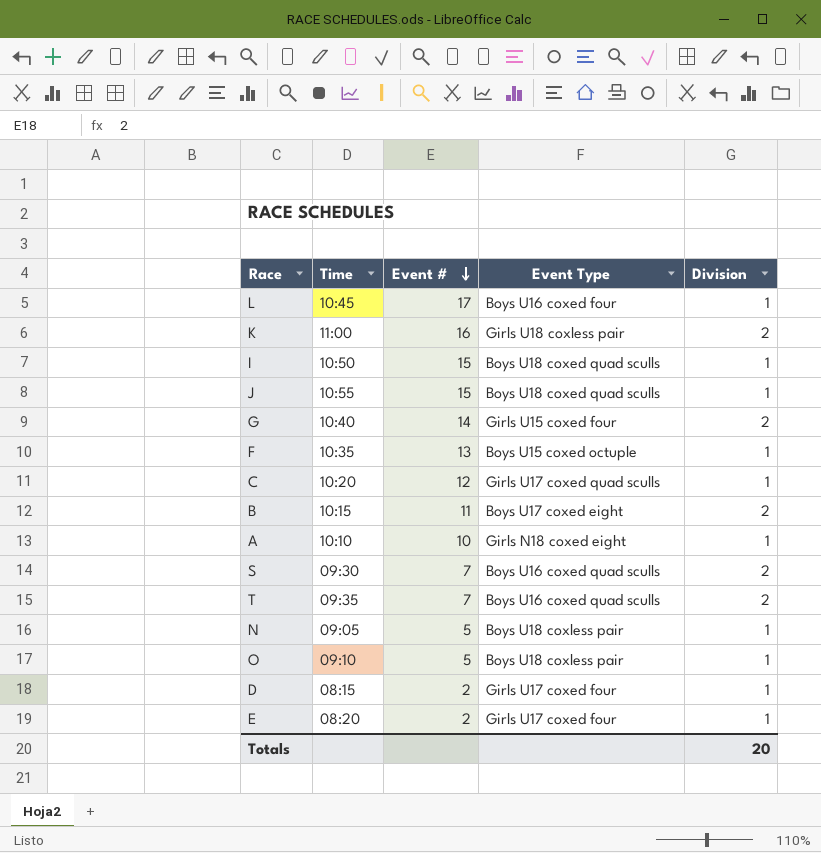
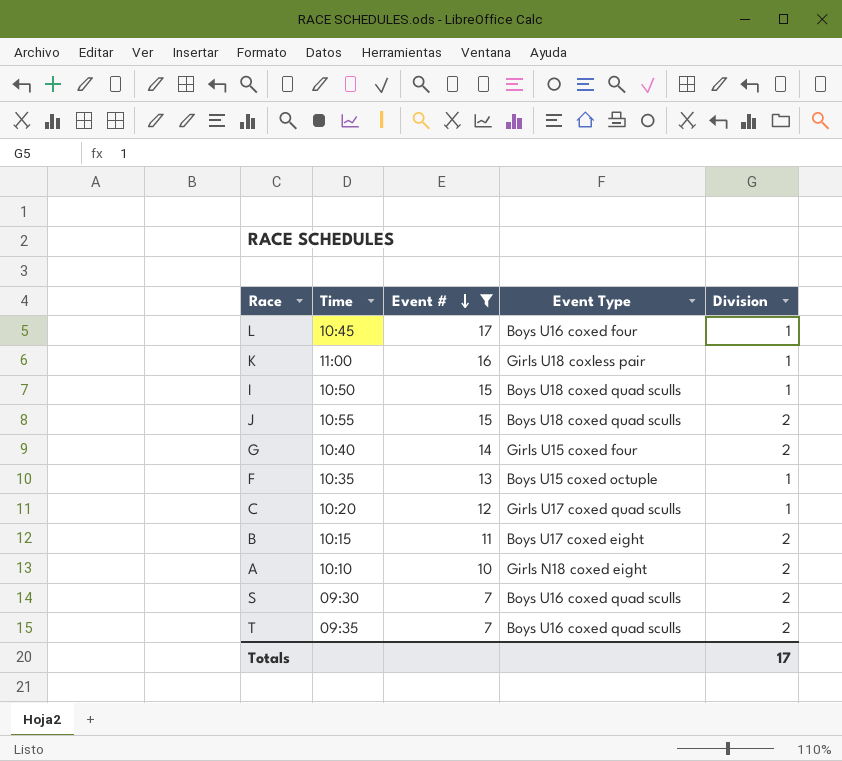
filter: none -> Event # >= 7
K | Division: 2 -> 1
J | Division: 1 -> 2
A | Division: 1 -> 2
Totals | Division: 20 -> 17

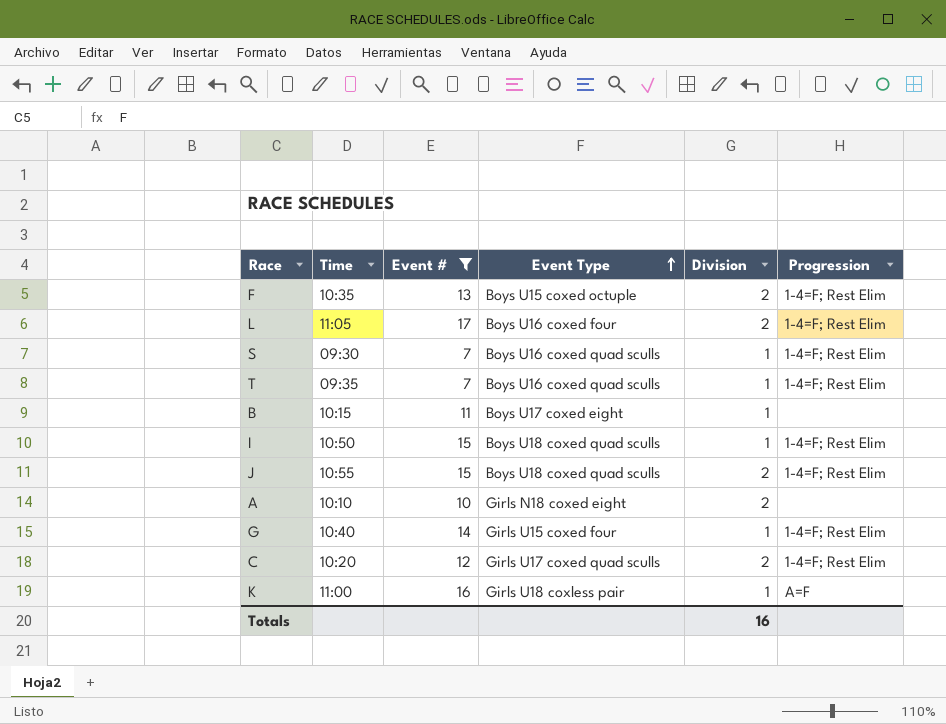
row order: Event # descending -> Event Type ascending
column Progression | position: none -> 6
F | Division: 1 -> 2
L | Time: 10:45 -> 11:05
L | Division: 1 -> 2
S | Division: 2 -> 1
T | Division: 2 -> 1
B | Division: 2 -> 1
G | Division: 2 -> 1
C | Division: 1 -> 2
Totals | Division: 17 -> 16

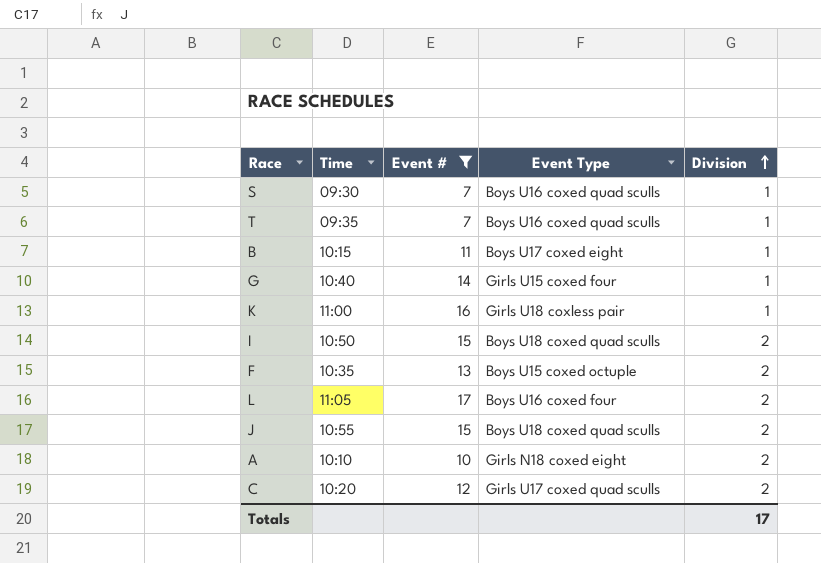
row order: Event Type ascending -> Division ascending
column Progression | position: 6 -> none
I | Division: 1 -> 2
Totals | Division: 16 -> 17

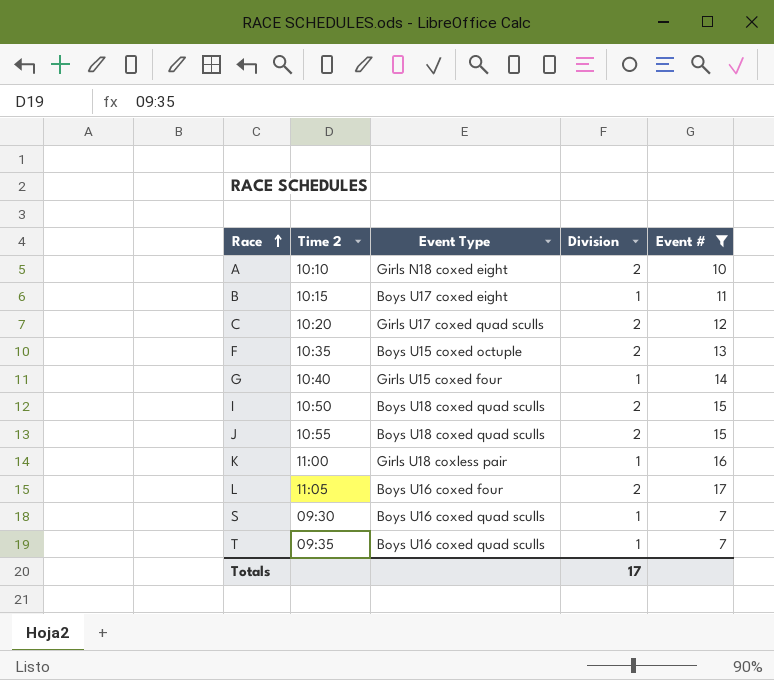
row order: Division ascending -> Race ascending
column name: Time -> Time 2
column Event # | position: 3 -> 5

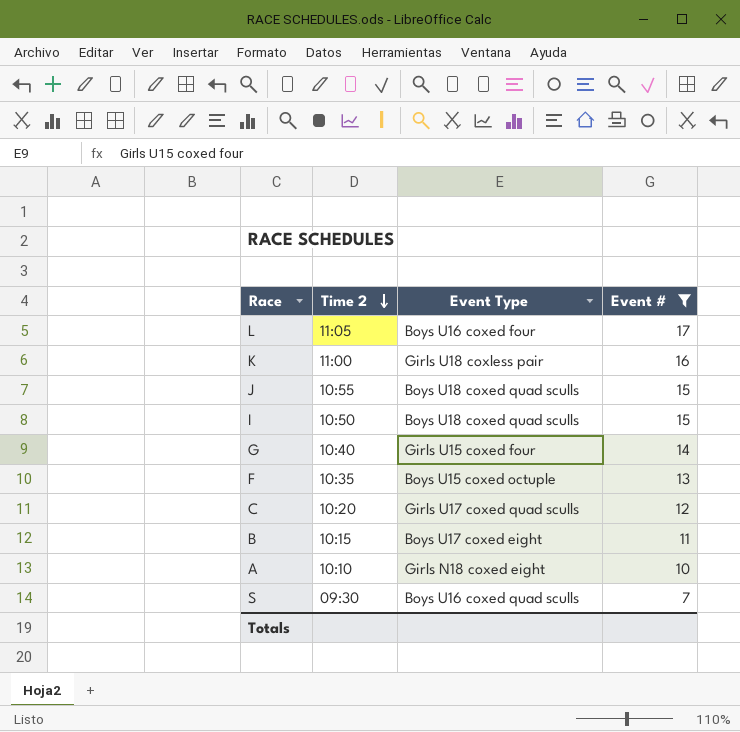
row order: Race ascending -> Time 2 descending
column Division | position: 4 -> none
row T: 09:35 | Boys U16 coxed quad sculls | 1 | 7 -> none

